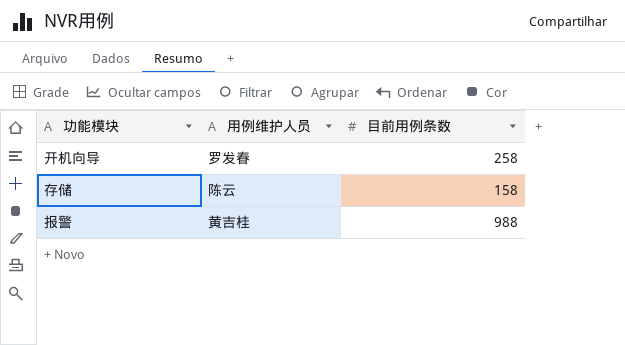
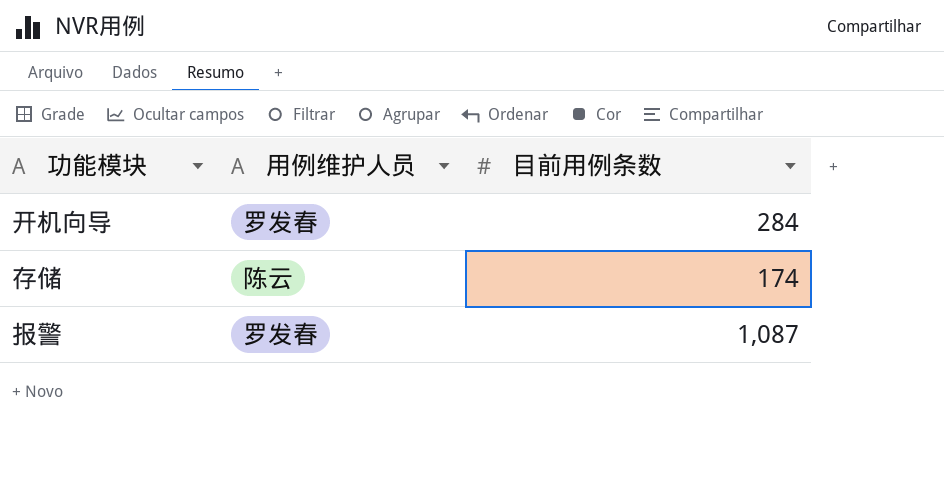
开机向导 | 目前用例条数: 258 -> 284
存储 | 目前用例条数: 158 -> 174
报警 | 用例维护人员: 黄吉桂 -> 罗发春
报警 | 目前用例条数: 988 -> 1,087

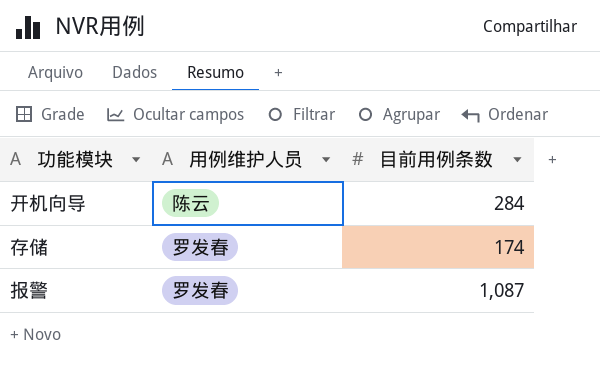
开机向导 | 用例维护人员: 罗发春 -> 陈云
存储 | 用例维护人员: 陈云 -> 罗发春

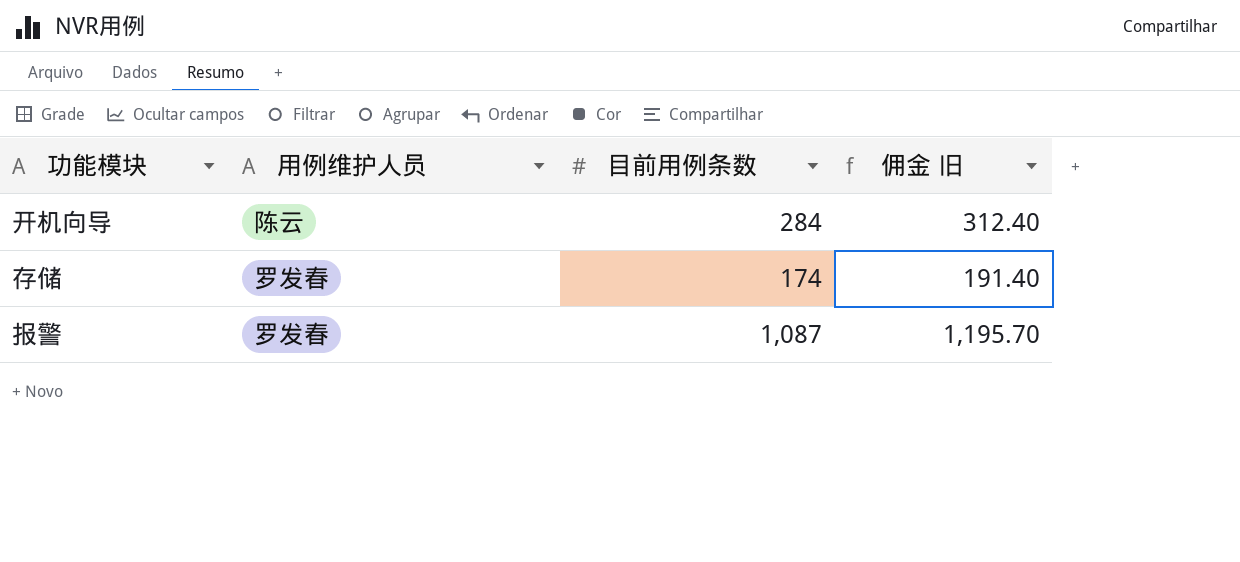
column 佣金 旧 | formula: none -> [目前用例条数] * 1.1

